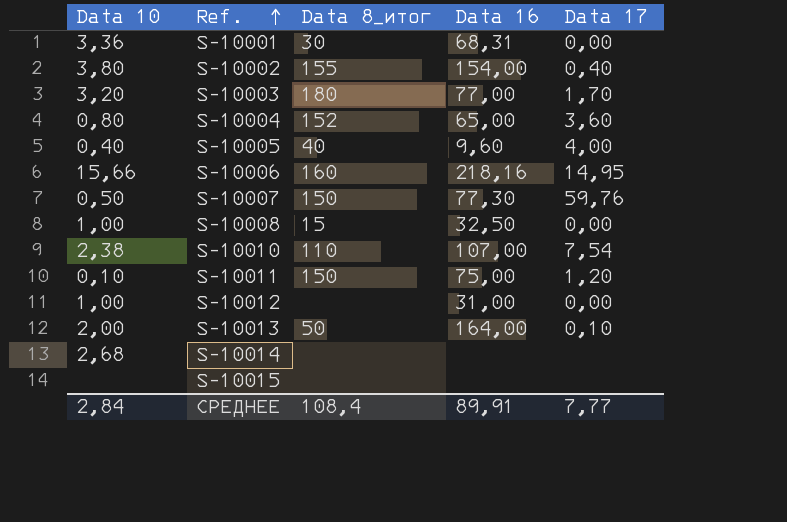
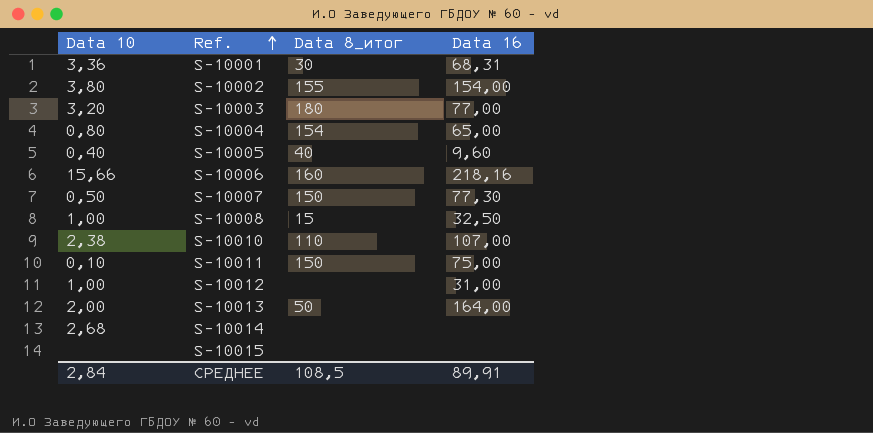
column Data 17 | position: 5 -> none
S-10004 | Data 8_итог: 152 -> 154
СРЕДНЕЕ | Data 8_итог: 108,4 -> 108,5

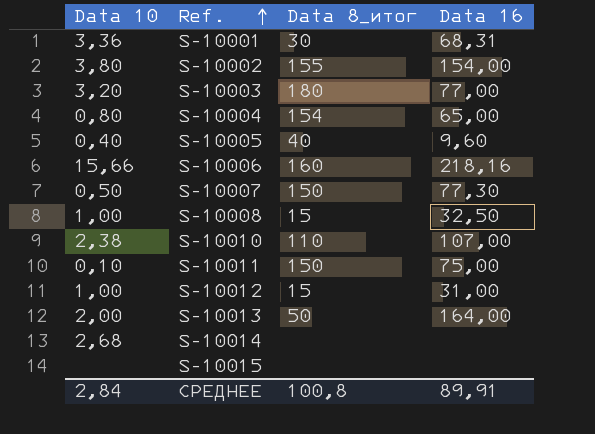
S-10012 | Data 8_итог: none -> 15
СРЕДНЕЕ | Data 8_итог: 108,5 -> 100,8

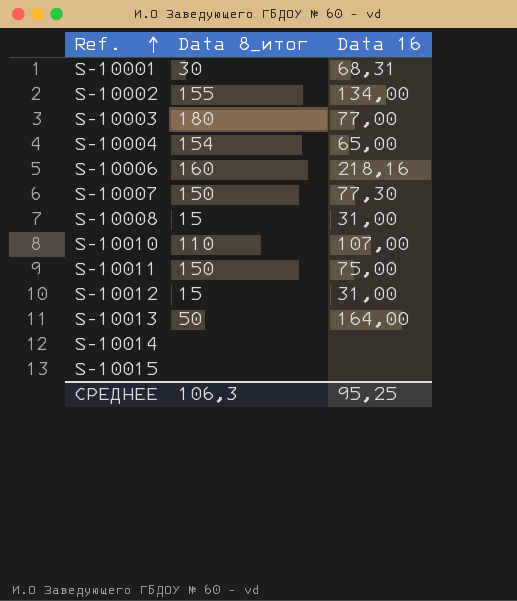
column Data 10 | position: 1 -> none
row S-10005: 0,40 | 40 | 9,60 -> none
S-10002 | Data 16: 154,00 -> 134,00
S-10008 | Data 16: 32,50 -> 31,00
СРЕДНЕЕ | Data 8_итог: 100,8 -> 106,3
СРЕДНЕЕ | Data 16: 89,91 -> 95,25

